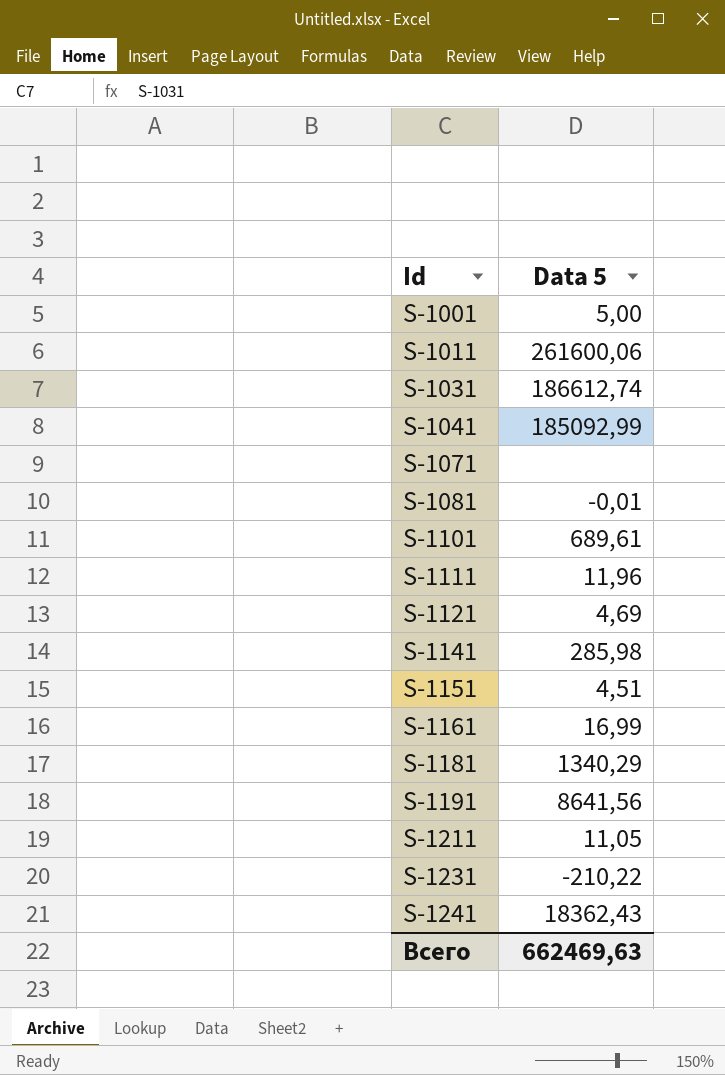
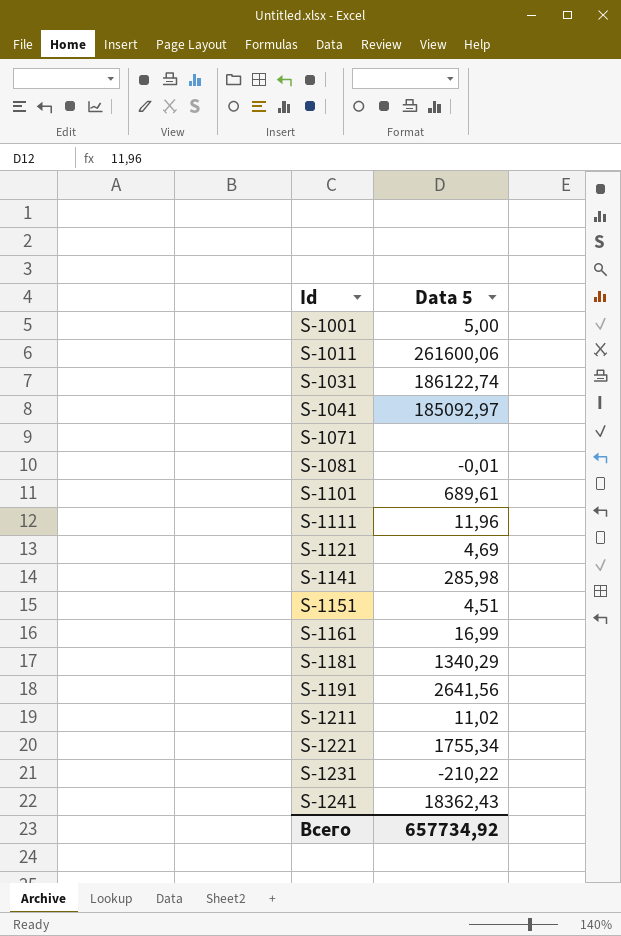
S-1031 | Data 5: 186612,74 -> 186122,74
S-1041 | Data 5: 185092,99 -> 185092,97
S-1191 | Data 5: 8641,56 -> 2641,56
S-1211 | Data 5: 11,05 -> 11,02
row S-1221: none -> 1755,34
Всего | Data 5: 662469,63 -> 657734,92

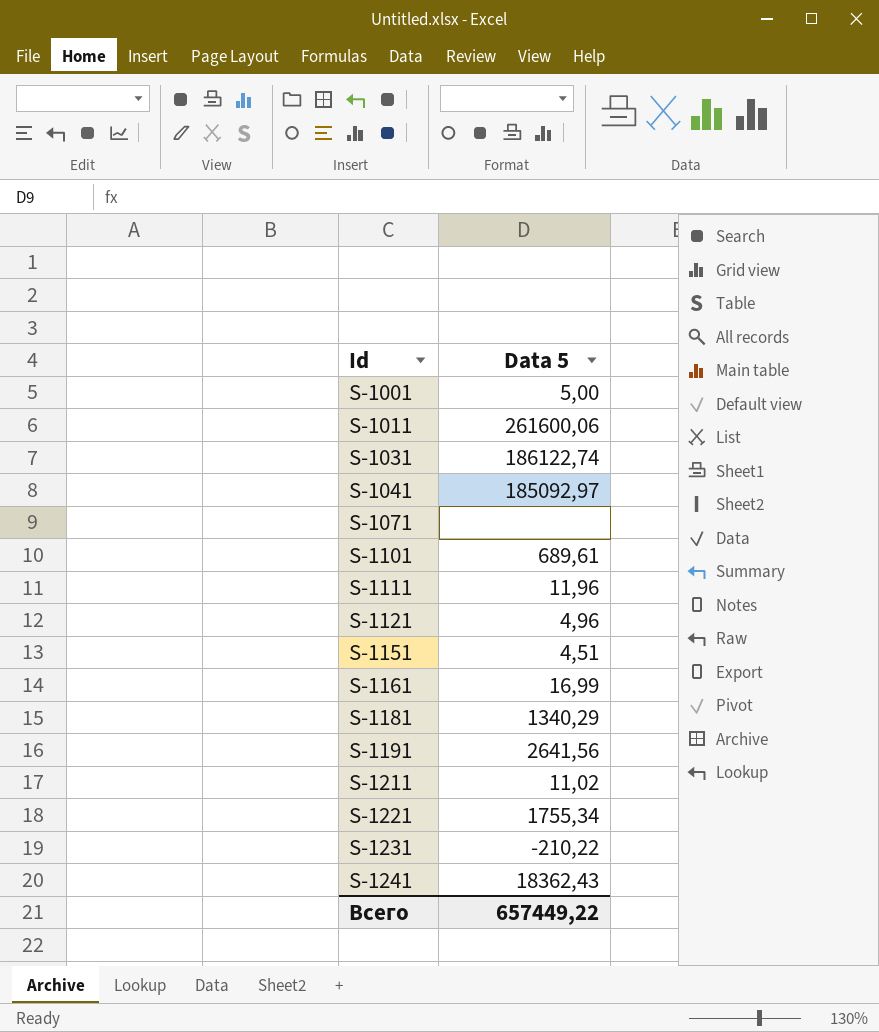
row S-1081: -0,01 -> none
row S-1141: 285,98 -> none
S-1121 | Data 5: 4,69 -> 4,96
Всего | Data 5: 657734,92 -> 657449,22

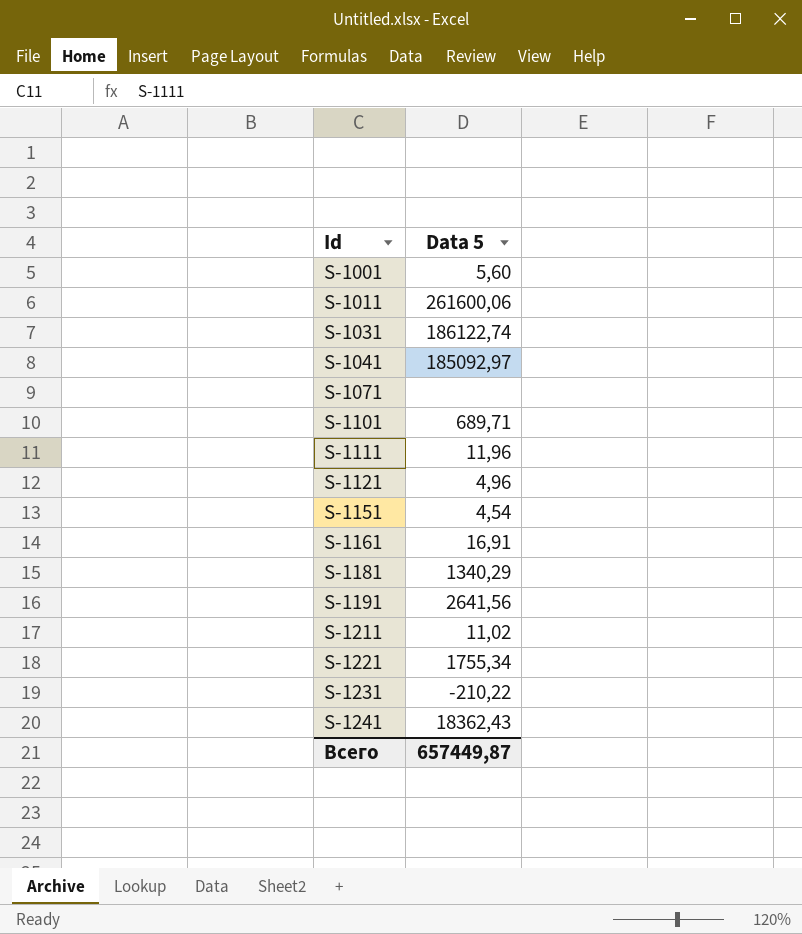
S-1001 | Data 5: 5,00 -> 5,60
S-1101 | Data 5: 689,61 -> 689,71
S-1151 | Data 5: 4,51 -> 4,54
S-1161 | Data 5: 16,99 -> 16,91
Всего | Data 5: 657449,22 -> 657449,87

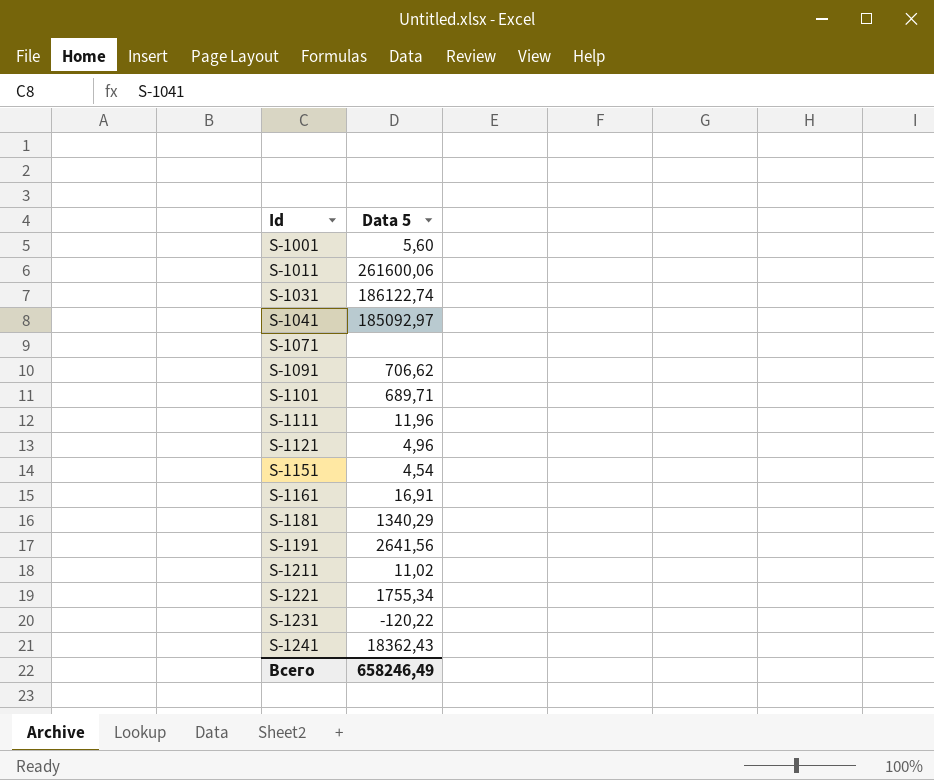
row S-1091: none -> 706,62
S-1231 | Data 5: -210,22 -> -120,22
Всего | Data 5: 657449,87 -> 658246,49

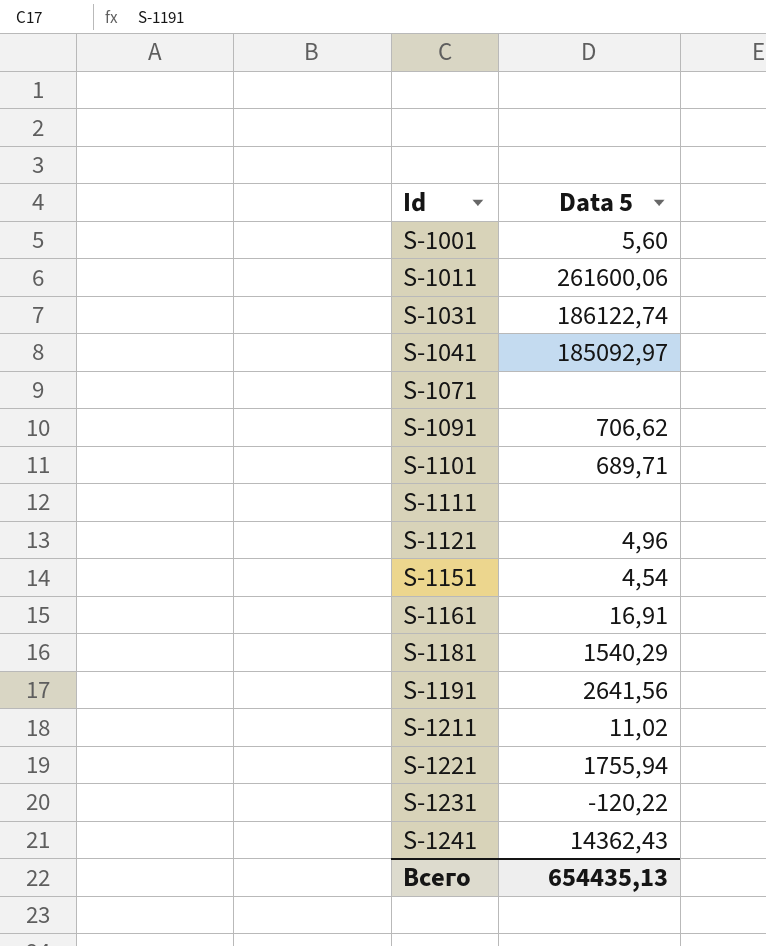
S-1111 | Data 5: 11,96 -> none
S-1181 | Data 5: 1340,29 -> 1540,29
S-1221 | Data 5: 1755,34 -> 1755,94
S-1241 | Data 5: 18362,43 -> 14362,43
Всего | Data 5: 658246,49 -> 654435,13

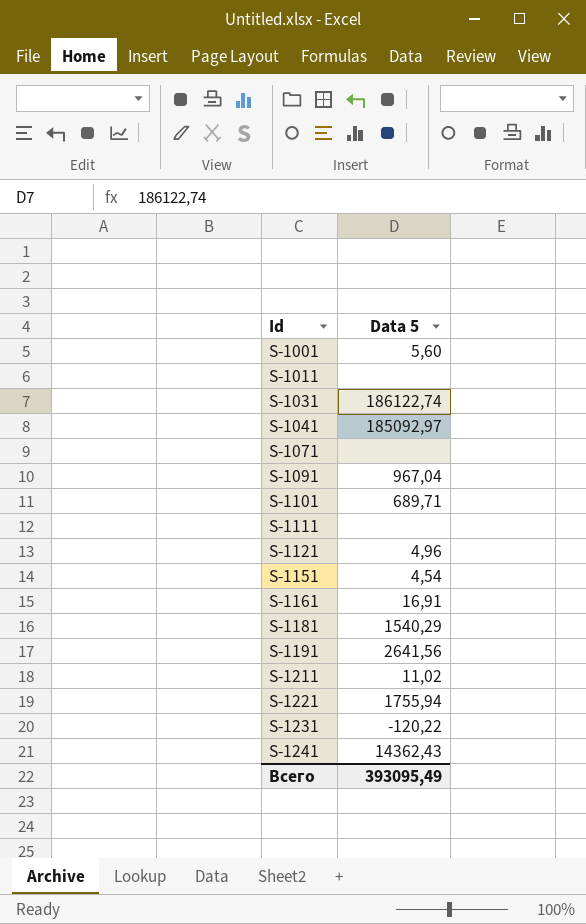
S-1011 | Data 5: 261600,06 -> none
S-1091 | Data 5: 706,62 -> 967,04
Всего | Data 5: 654435,13 -> 393095,49

